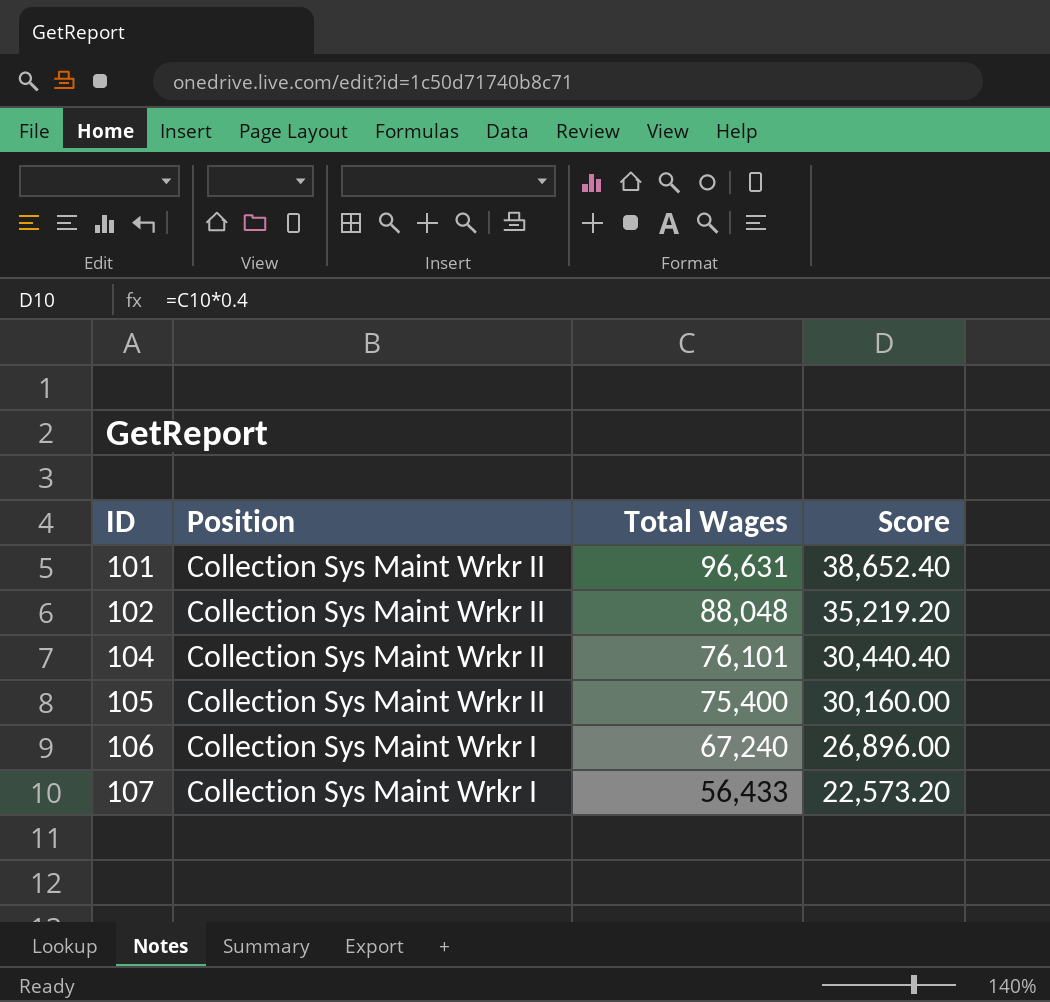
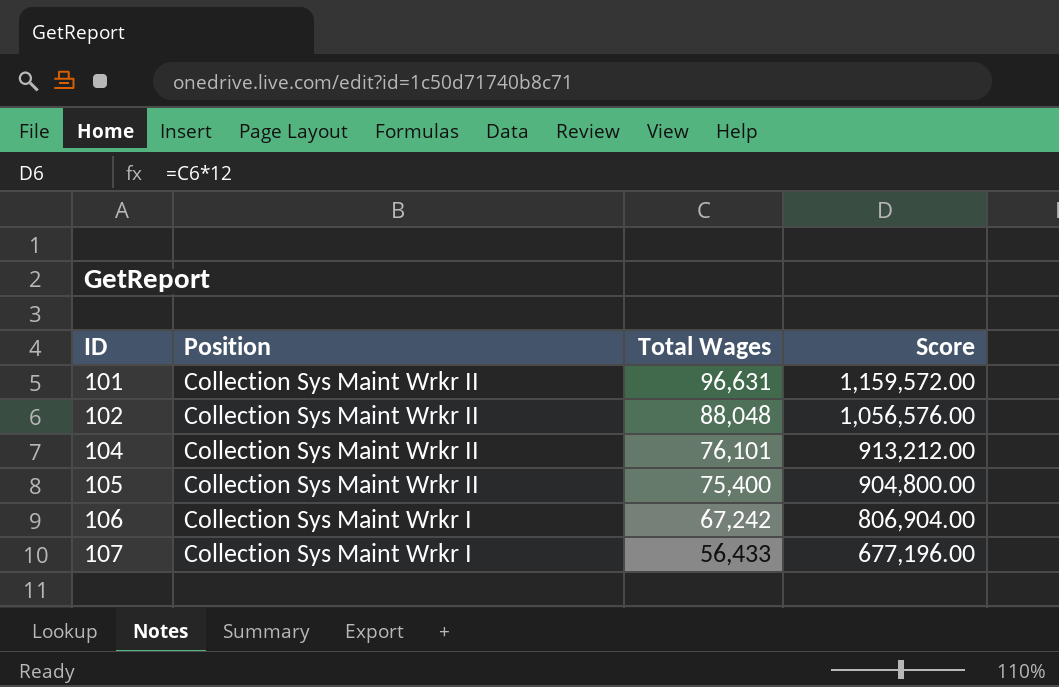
column Score | formula: [Total Wages] * 0.4 -> [Total Wages] * 12
106 | Total Wages: 67,240 -> 67,242

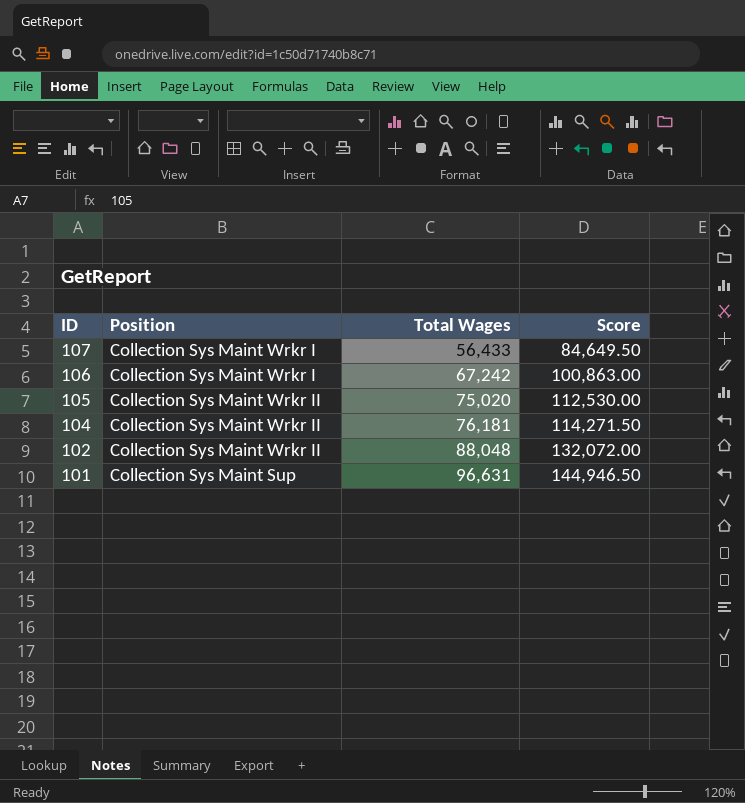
row order: ID ascending -> ID descending
column Score | formula: [Total Wages] * 12 -> [Total Wages] * 1.5
105 | Total Wages: 75,400 -> 75,020
104 | Total Wages: 76,101 -> 76,181
101 | Position: Collection Sys Maint Wrkr II -> Collection Sys Maint Sup

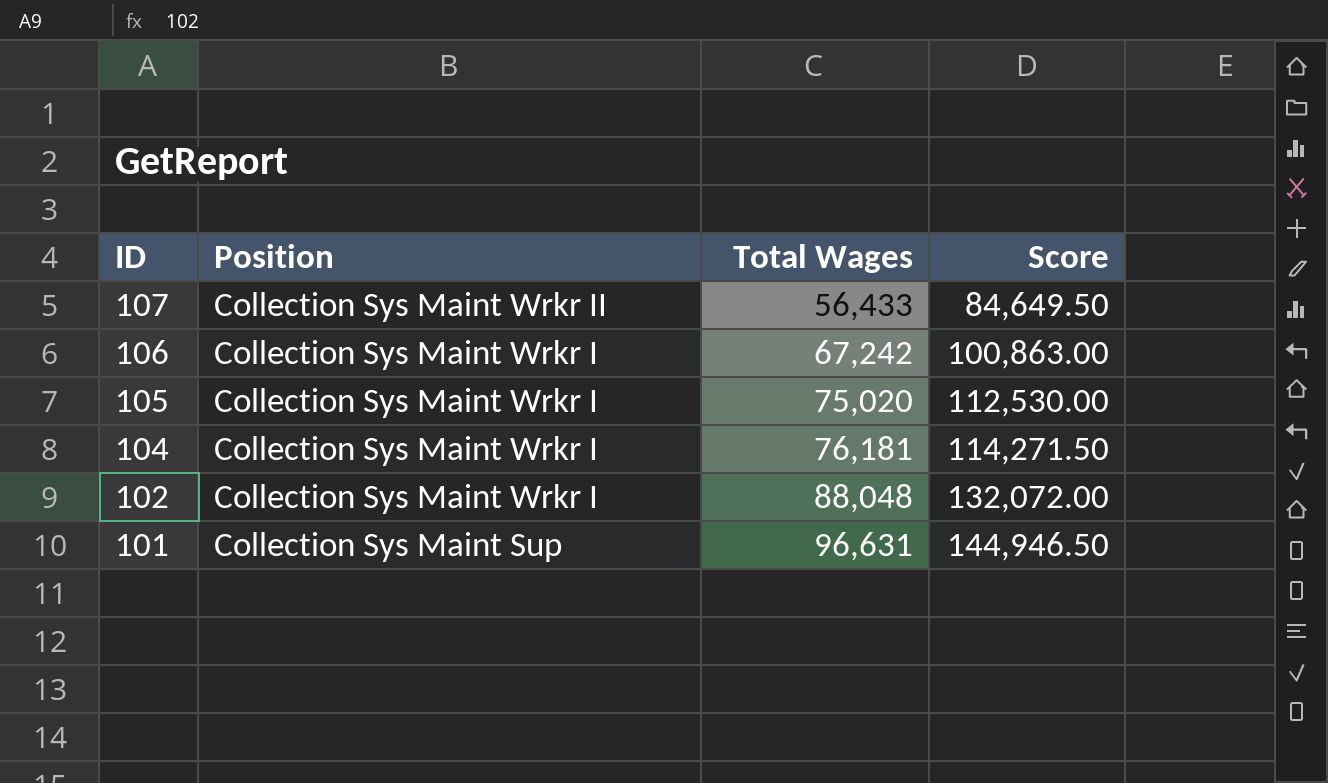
107 | Position: Collection Sys Maint Wrkr I -> Collection Sys Maint Wrkr II
105 | Position: Collection Sys Maint Wrkr II -> Collection Sys Maint Wrkr I
104 | Position: Collection Sys Maint Wrkr II -> Collection Sys Maint Wrkr I
102 | Position: Collection Sys Maint Wrkr II -> Collection Sys Maint Wrkr I

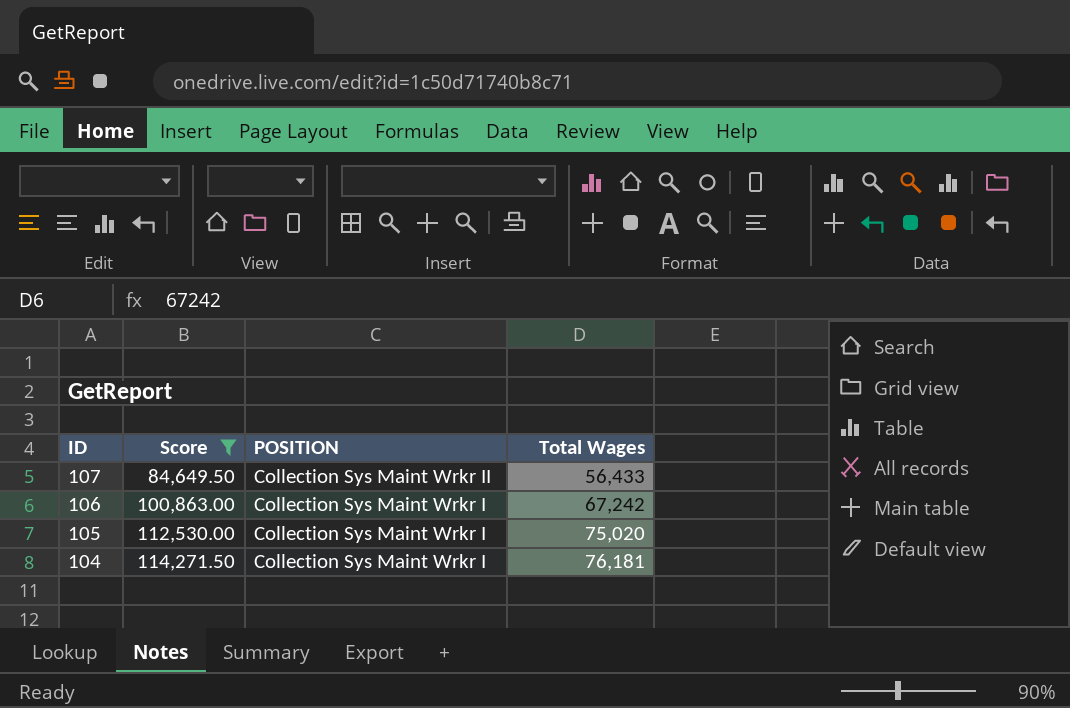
filter: none -> Score <= 114,271.50
column Score | position: 4 -> 2
column name: Position -> POSITION

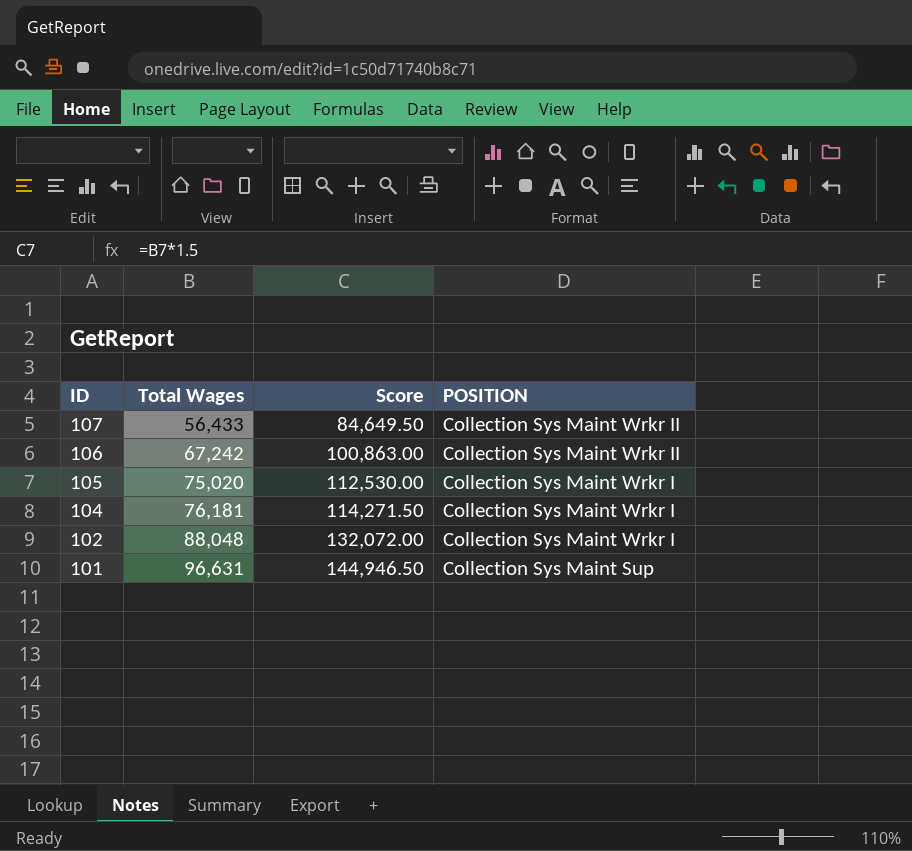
filter: Score <= 114,271.50 -> none
column Total Wages | position: 4 -> 2
106 | POSITION: Collection Sys Maint Wrkr I -> Collection Sys Maint Wrkr II

